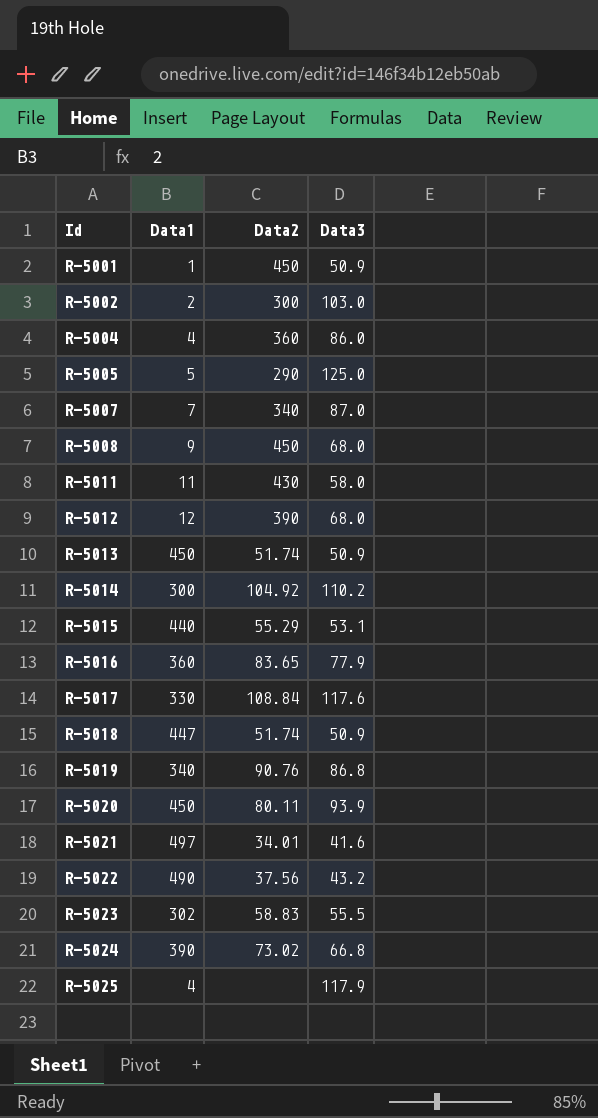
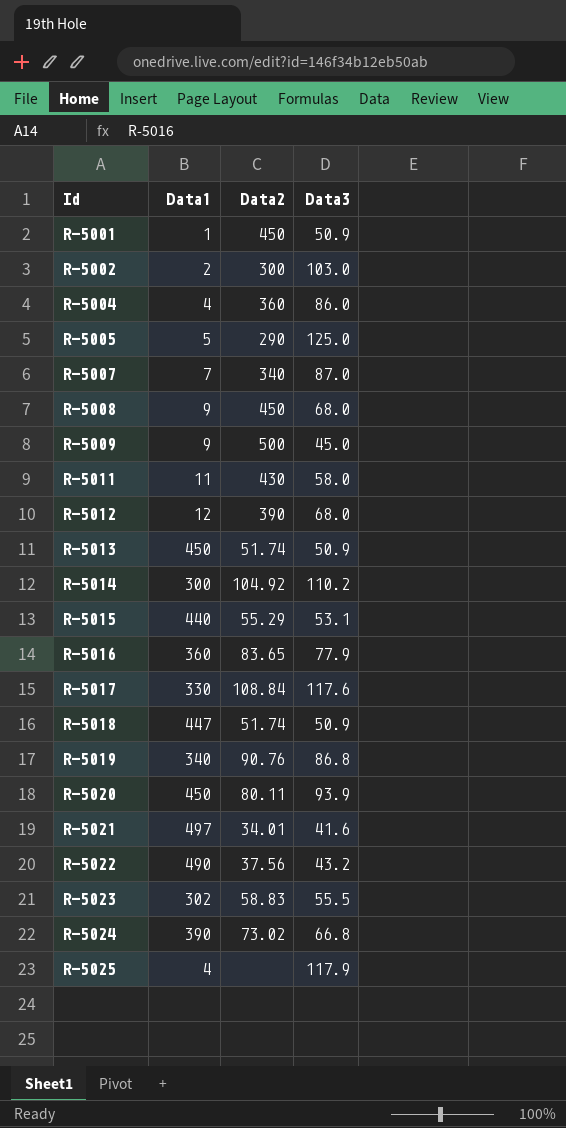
row R-5009: none -> 9 | 500 | 45.0

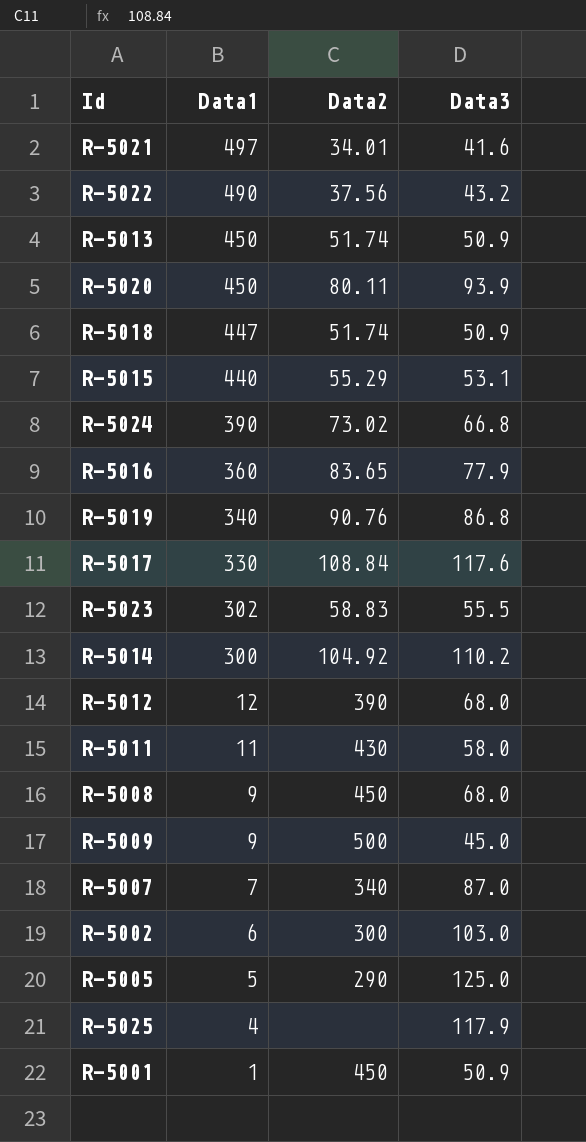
row order: Id ascending -> Data1 descending
row R-5004: 4 | 360 | 86.0 -> none
R-5002 | Data1: 2 -> 6

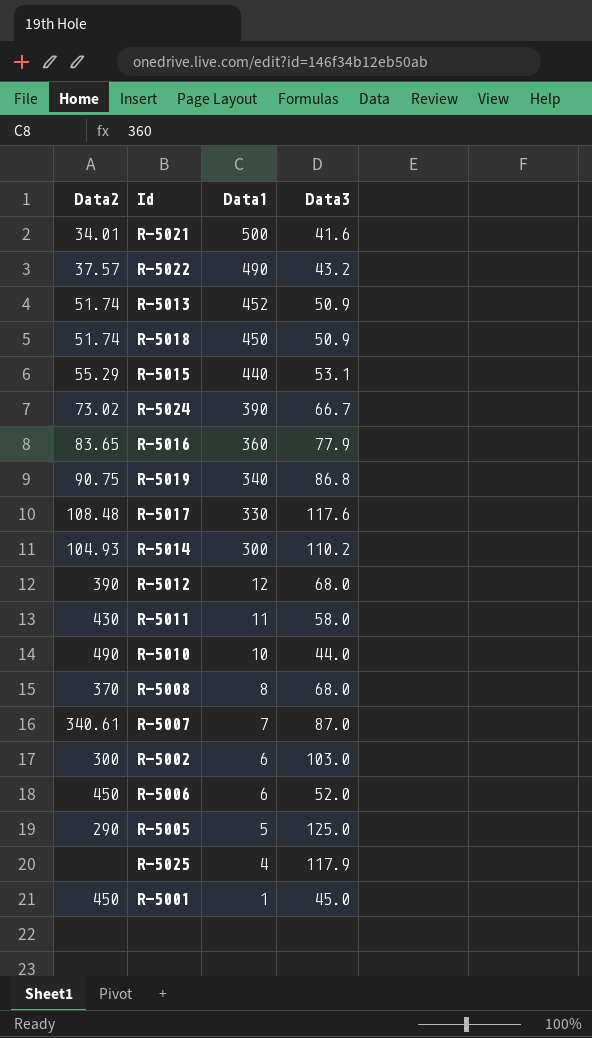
column Data2 | position: 3 -> 1
row R-5020: 450 | 80.11 | 93.9 -> none
row R-5023: 302 | 58.83 | 55.5 -> none
row R-5009: 9 | 500 | 45.0 -> none
R-5021 | Data1: 497 -> 500
R-5022 | Data2: 37.56 -> 37.57
R-5013 | Data1: 450 -> 452
R-5018 | Data1: 447 -> 450
R-5024 | Data3: 66.8 -> 66.7
R-5019 | Data2: 90.76 -> 90.75
R-5017 | Data2: 108.84 -> 108.48
R-5014 | Data2: 104.92 -> 104.93
row R-5010: none -> 490 | 10 | 44.0
R-5008 | Data2: 450 -> 370
R-5008 | Data1: 9 -> 8
R-5007 | Data2: 340 -> 340.61
row R-5006: none -> 450 | 6 | 52.0
R-5001 | Data3: 50.9 -> 45.0

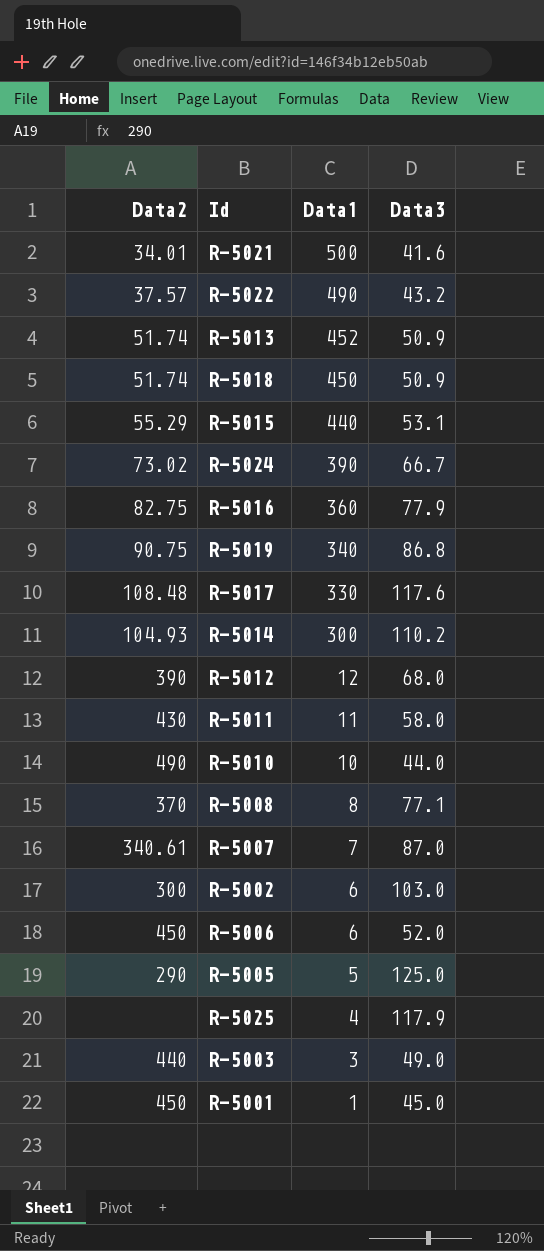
R-5016 | Data2: 83.65 -> 82.75
R-5008 | Data3: 68.0 -> 77.1
row R-5003: none -> 440 | 3 | 49.0

